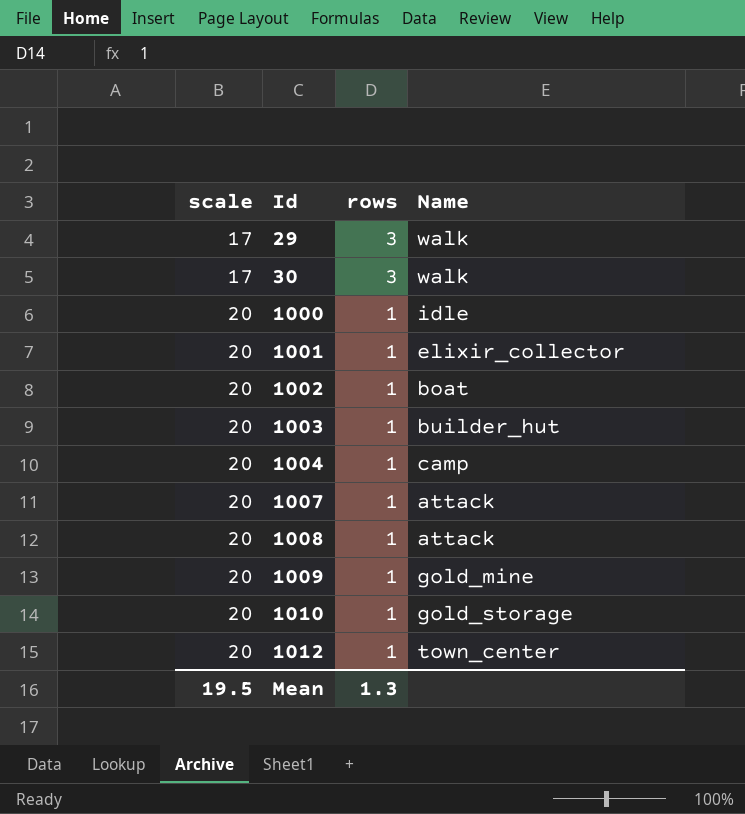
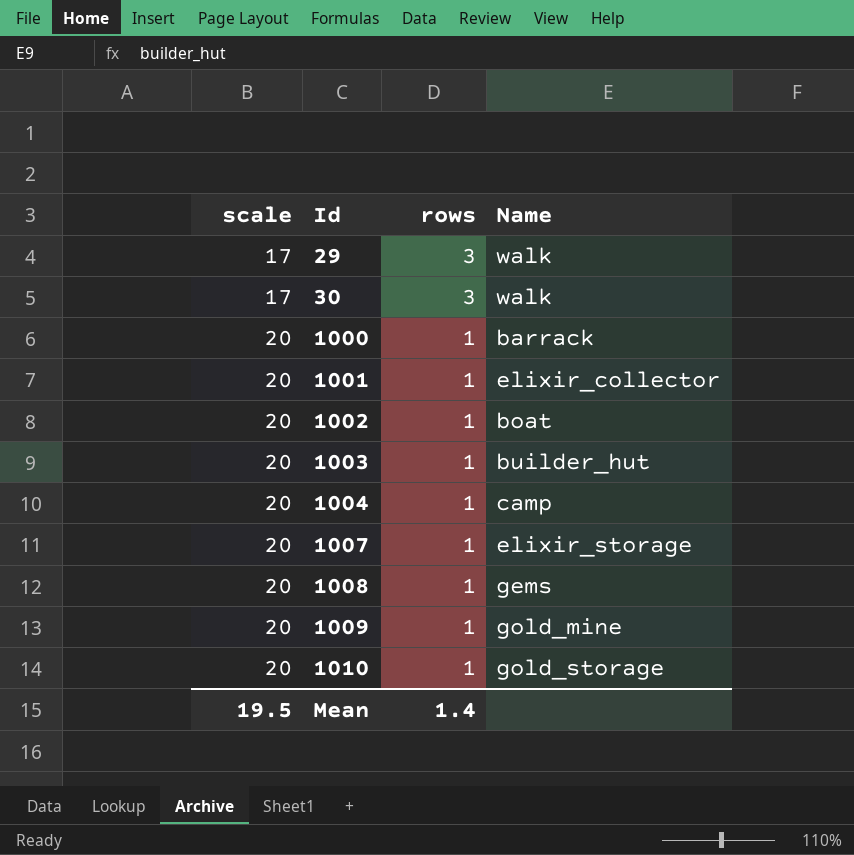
row 1012: 20 | 1 | town_center -> none
1000 | Name: idle -> barrack
1007 | Name: attack -> elixir_storage
1008 | Name: attack -> gems
Mean | rows: 1.3 -> 1.4

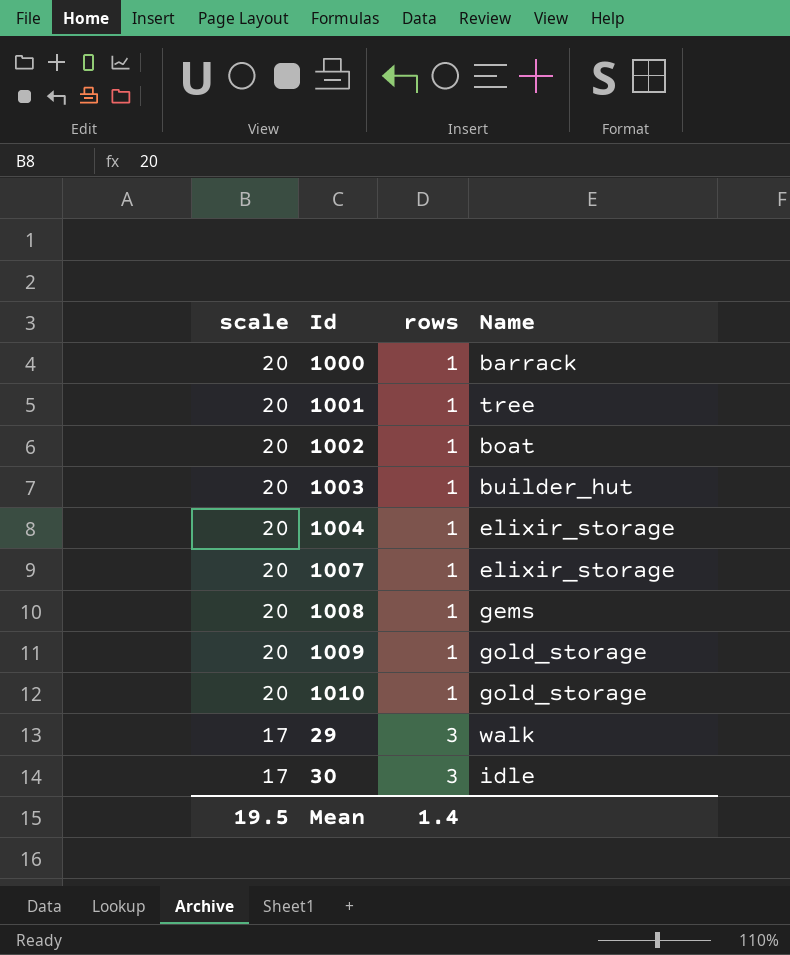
row order: scale ascending -> scale descending
1001 | Name: elixir_collector -> tree
1004 | Name: camp -> elixir_storage
1009 | Name: gold_mine -> gold_storage
30 | Name: walk -> idle

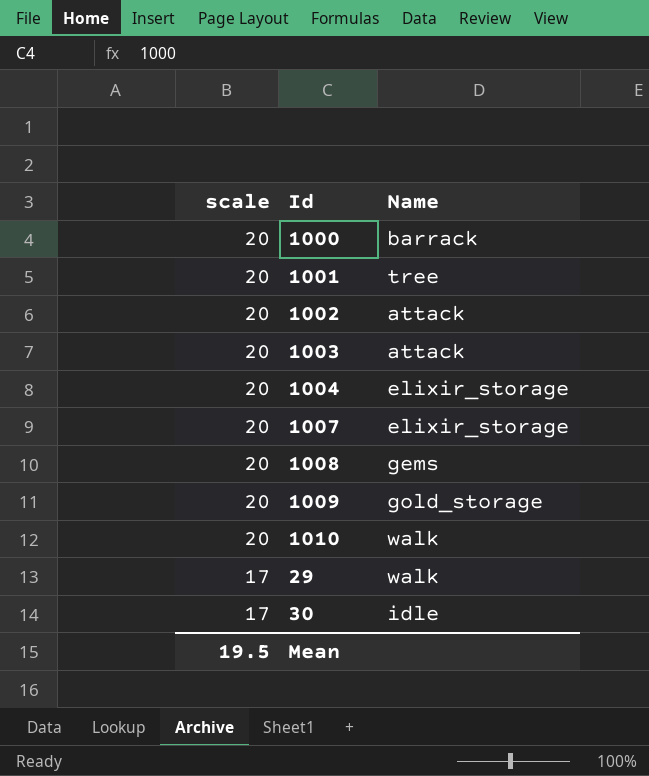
column rows | position: 3 -> none
1002 | Name: boat -> attack
1003 | Name: builder_hut -> attack
1010 | Name: gold_storage -> walk

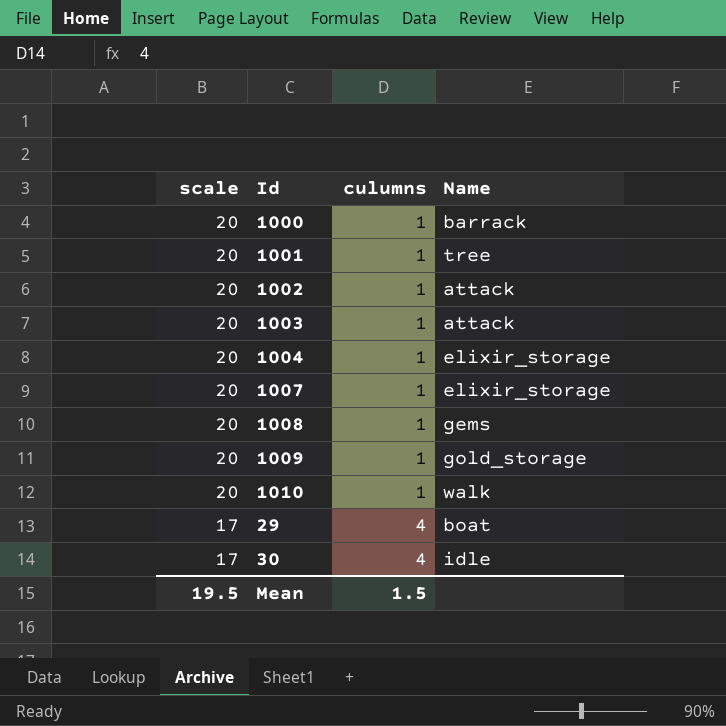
column culumns | position: none -> 3
29 | Name: walk -> boat

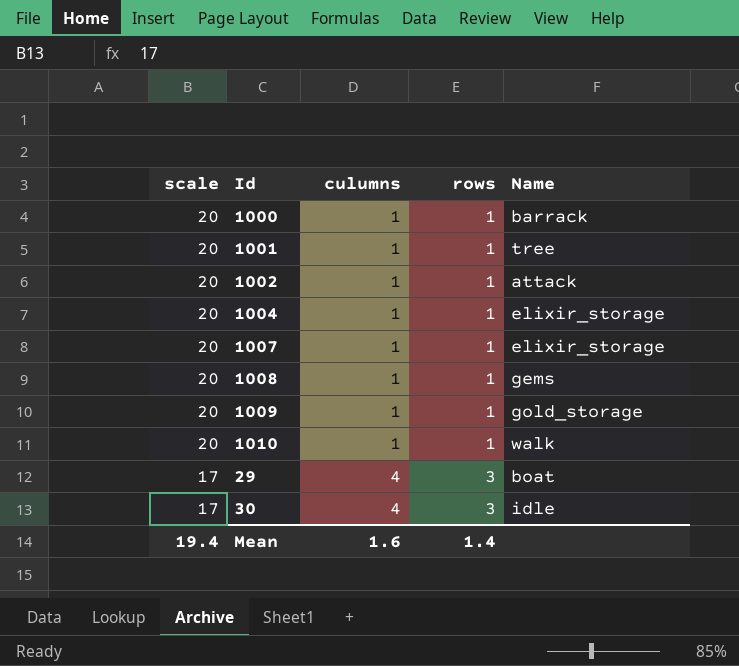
column rows | position: none -> 4
row 1003: 20 | 1 | attack -> none
Mean | scale: 19.5 -> 19.4
Mean | culumns: 1.5 -> 1.6

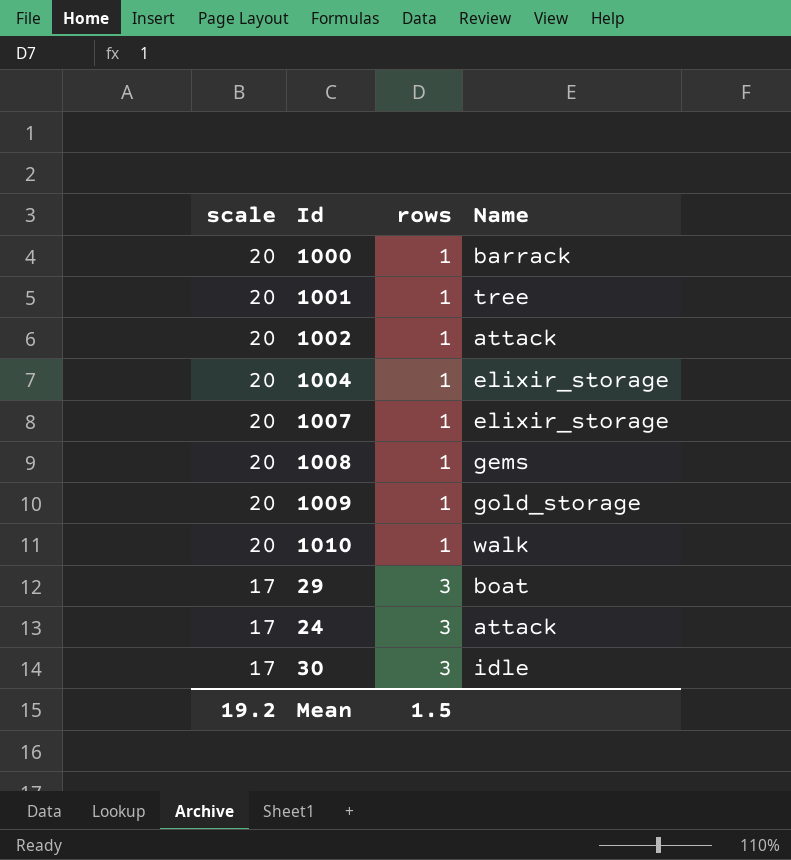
column culumns | position: 3 -> none
row 24: none -> 17 | 3 | attack
Mean | scale: 19.4 -> 19.2
Mean | rows: 1.4 -> 1.5

